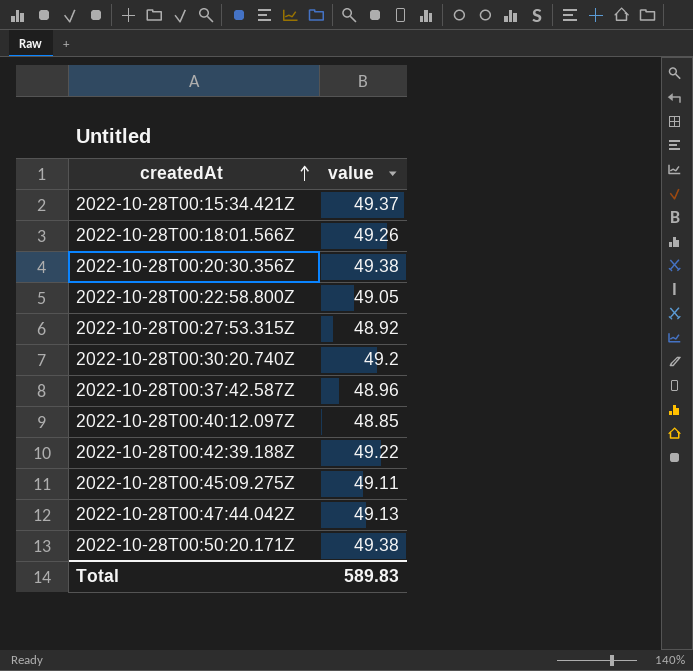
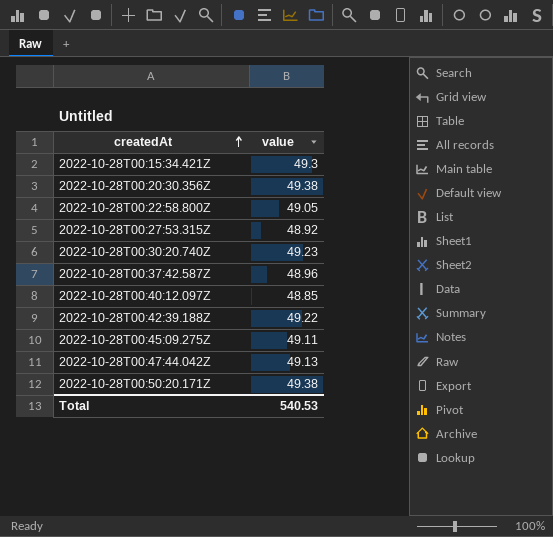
row 2022-10-28T00:18:01.566Z: 49.26 -> none
2022-10-28T00:15:34.421Z | value: 49.37 -> 49.3
2022-10-28T00:30:20.740Z | value: 49.2 -> 49.23
Total | value: 589.83 -> 540.53

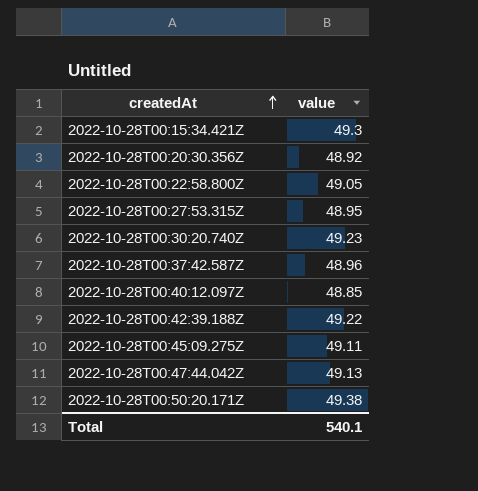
2022-10-28T00:20:30.356Z | value: 49.38 -> 48.92
2022-10-28T00:27:53.315Z | value: 48.92 -> 48.95
Total | value: 540.53 -> 540.1

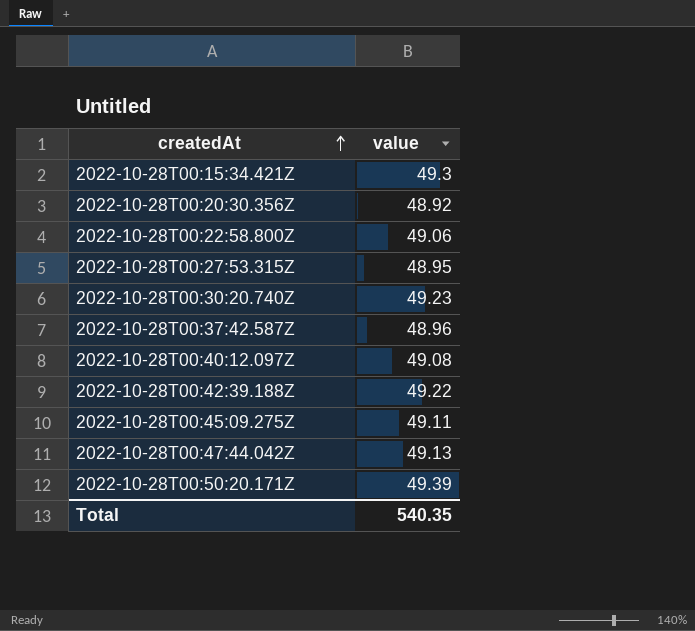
2022-10-28T00:22:58.800Z | value: 49.05 -> 49.06
2022-10-28T00:40:12.097Z | value: 48.85 -> 49.08
2022-10-28T00:50:20.171Z | value: 49.38 -> 49.39
Total | value: 540.1 -> 540.35

